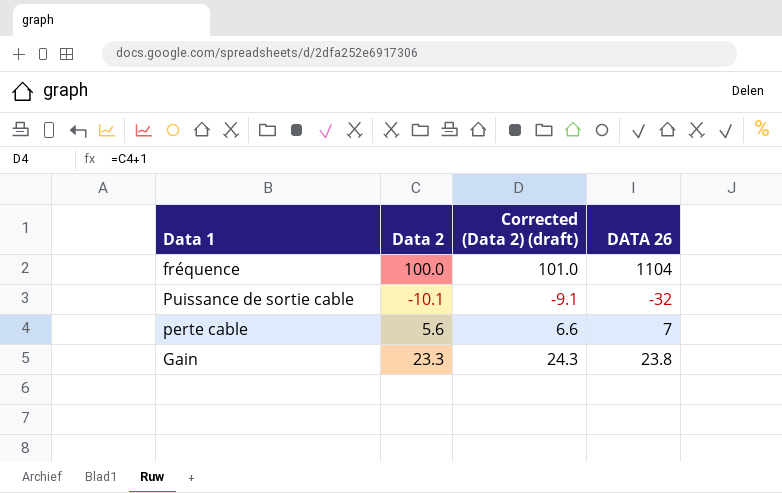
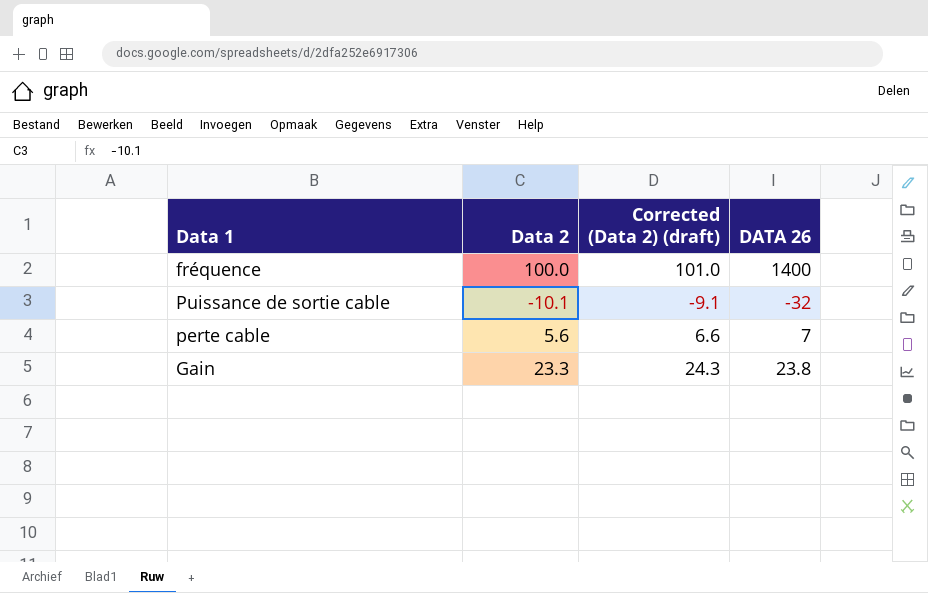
fréquence | DATA 26: 1104 -> 1400

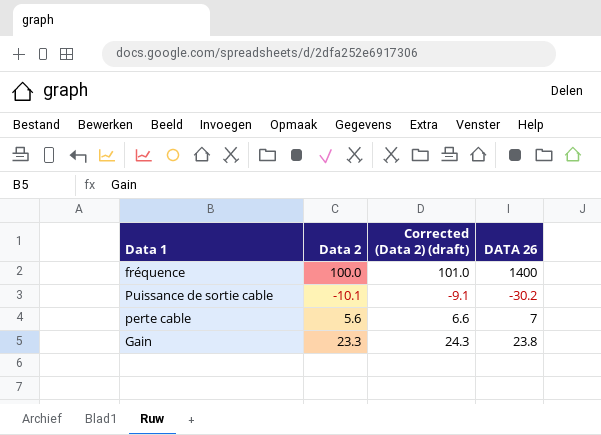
Puissance de sortie cable | DATA 26: -32 -> -30.2

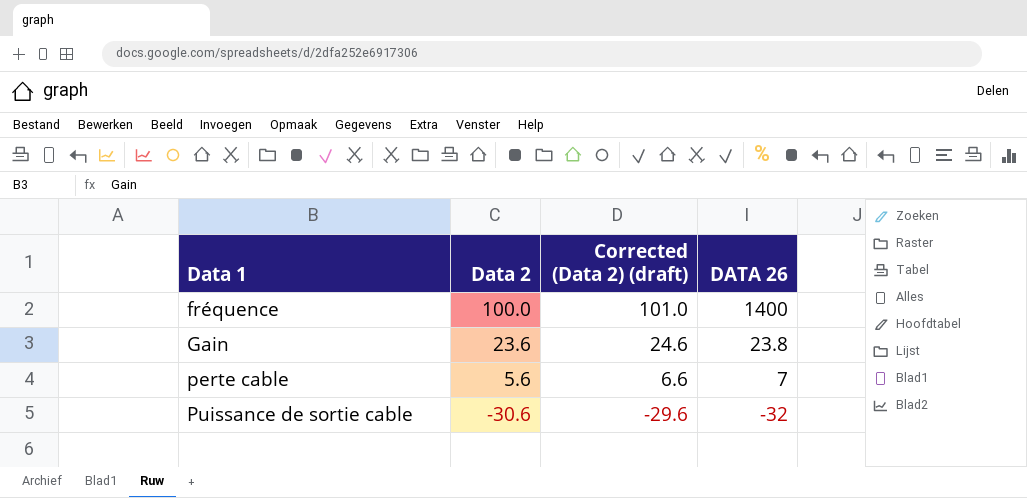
row order: none -> Data 1 ascending
Gain | Data 2: 23.3 -> 23.6
Gain | Corrected (Data 2) (draft): 24.3 -> 24.6
Puissance de sortie cable | Data 2: -10.1 -> -30.6
Puissance de sortie cable | Corrected (Data 2) (draft): -9.1 -> -29.6
Puissance de sortie cable | DATA 26: -30.2 -> -32

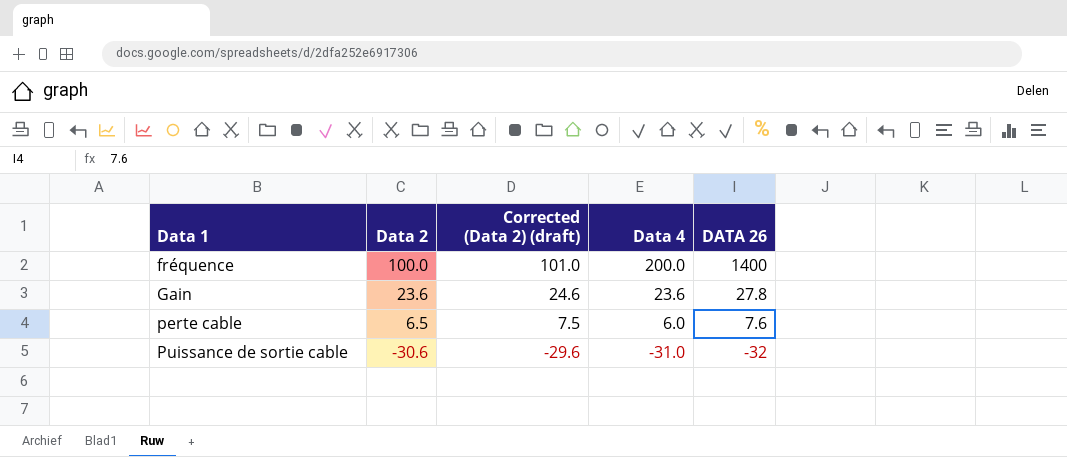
column Data 4 | position: none -> 4
Gain | DATA 26: 23.8 -> 27.8
perte cable | Data 2: 5.6 -> 6.5
perte cable | Corrected (Data 2) (draft): 6.6 -> 7.5
perte cable | DATA 26: 7 -> 7.6

